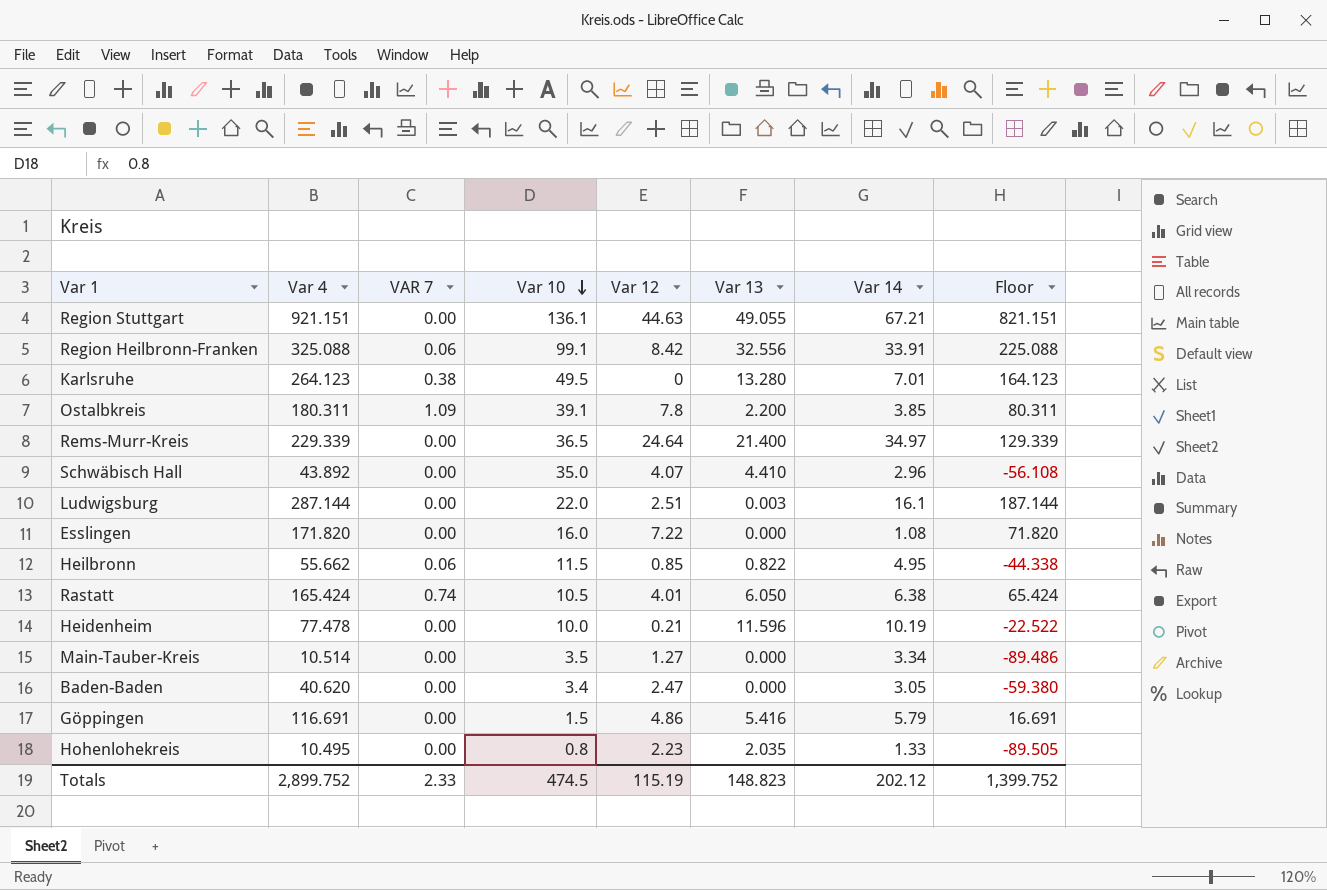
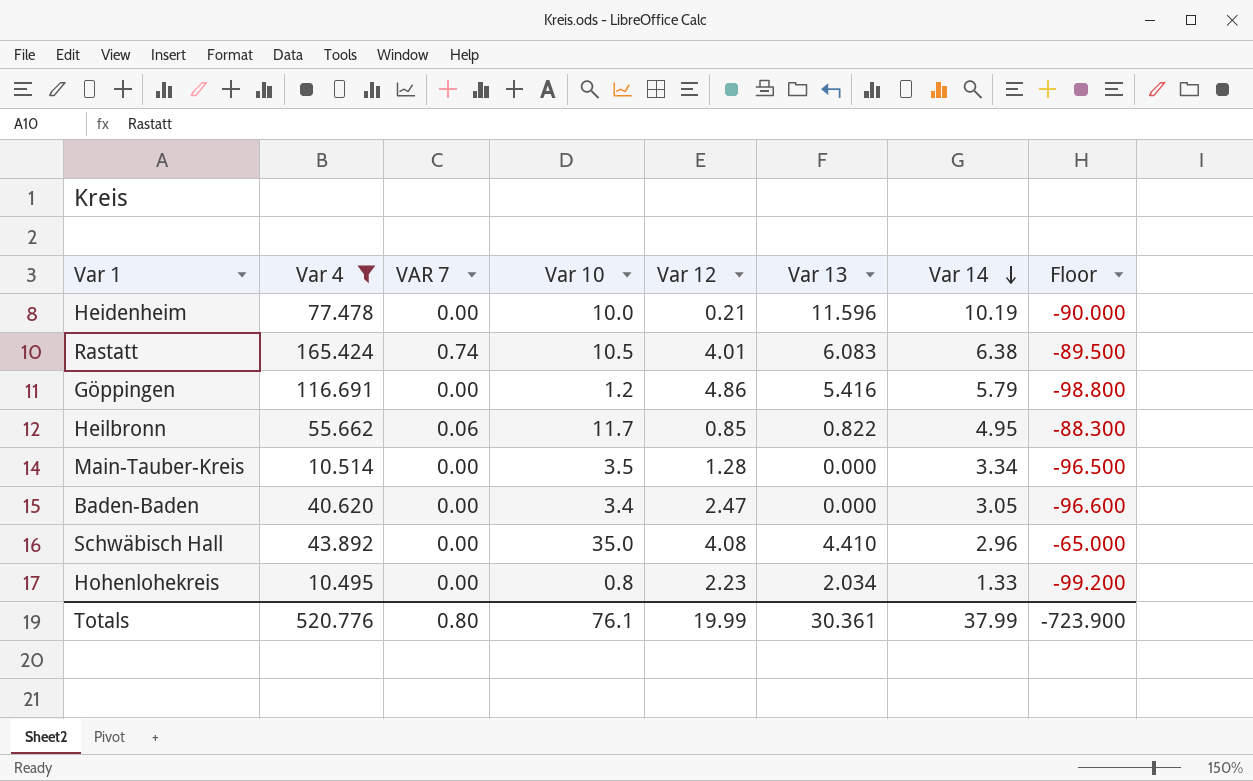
filter: none -> Var 4 <= 165.424
row order: Var 10 descending -> Var 14 descending
column Floor | formula: [Var 4] - 100 -> [Var 10] - 100
Rastatt | Var 13: 6.050 -> 6.083
Göppingen | Var 10: 1.5 -> 1.2
Heilbronn | Var 10: 11.5 -> 11.7
Main-Tauber-Kreis | Var 12: 1.27 -> 1.28
Schwäbisch Hall | Var 12: 4.07 -> 4.08
Hohenlohekreis | Var 13: 2.035 -> 2.034
Totals | Var 4: 2,899.752 -> 520.776
Totals | VAR 7: 2.33 -> 0.80
Totals | Var 10: 474.5 -> 76.1
Totals | Var 12: 115.19 -> 19.99
Totals | Var 13: 148.823 -> 30.361
Totals | Var 14: 202.12 -> 37.99
Totals | Floor: 1,399.752 -> -723.900

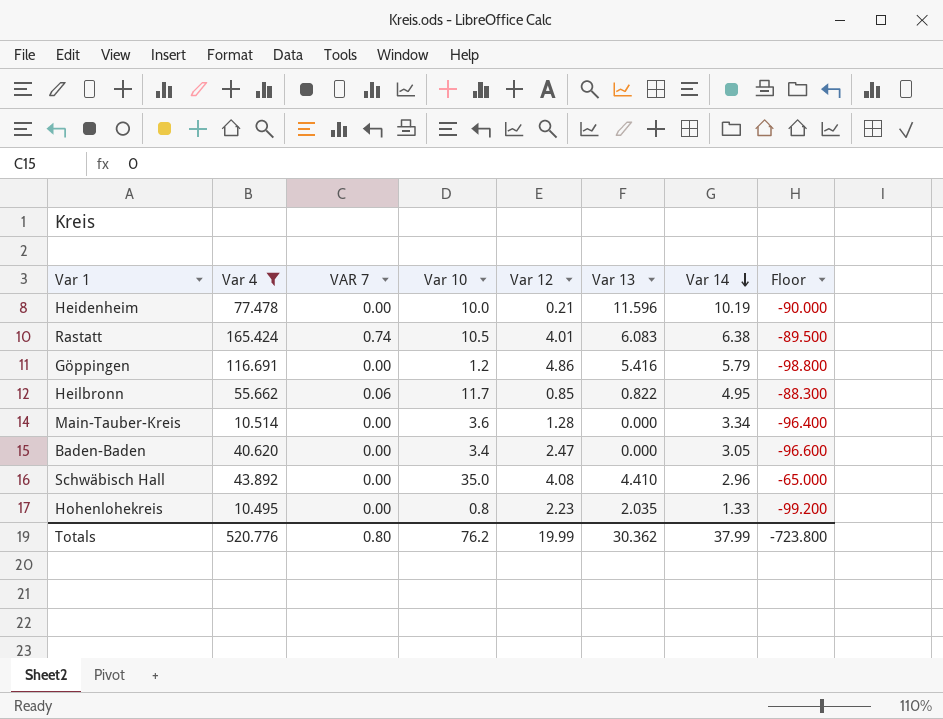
Main-Tauber-Kreis | Var 10: 3.5 -> 3.6
Main-Tauber-Kreis | Floor: -96.500 -> -96.400
Hohenlohekreis | Var 13: 2.034 -> 2.035
Totals | Var 10: 76.1 -> 76.2
Totals | Var 13: 30.361 -> 30.362
Totals | Floor: -723.900 -> -723.800

